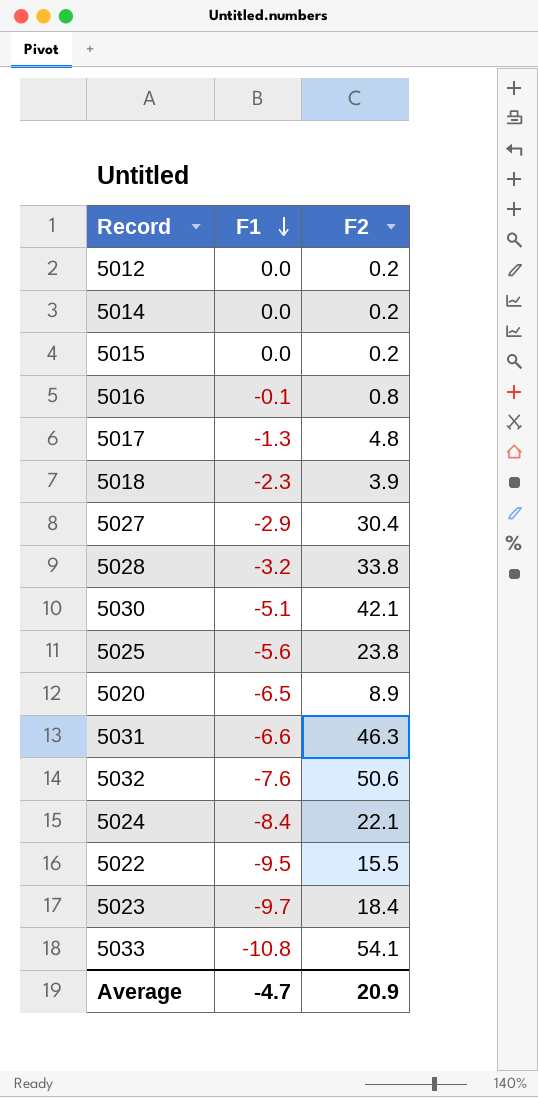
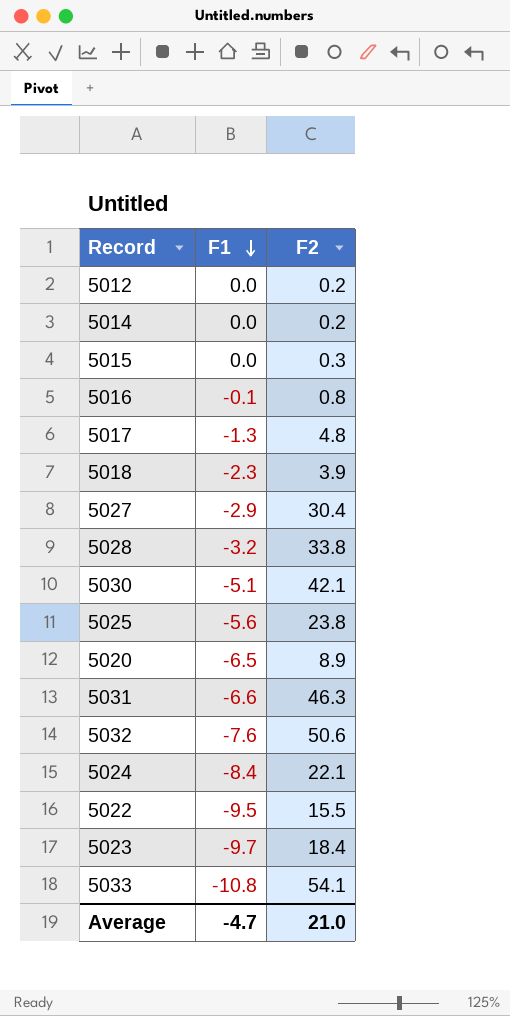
5015 | F2: 0.2 -> 0.3
Average | F2: 20.9 -> 21.0

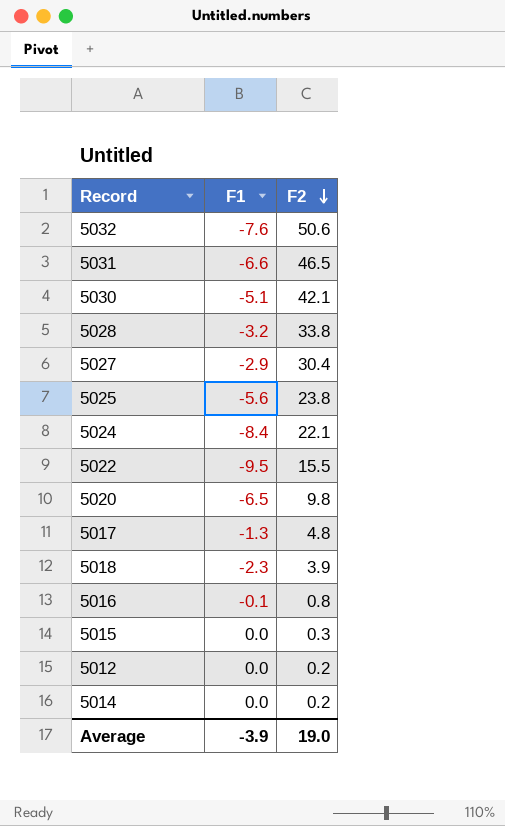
row order: F1 descending -> F2 descending
row 5023: -9.7 | 18.4 -> none
row 5033: -10.8 | 54.1 -> none
5031 | F2: 46.3 -> 46.5
5020 | F2: 8.9 -> 9.8
Average | F1: -4.7 -> -3.9
Average | F2: 21.0 -> 19.0

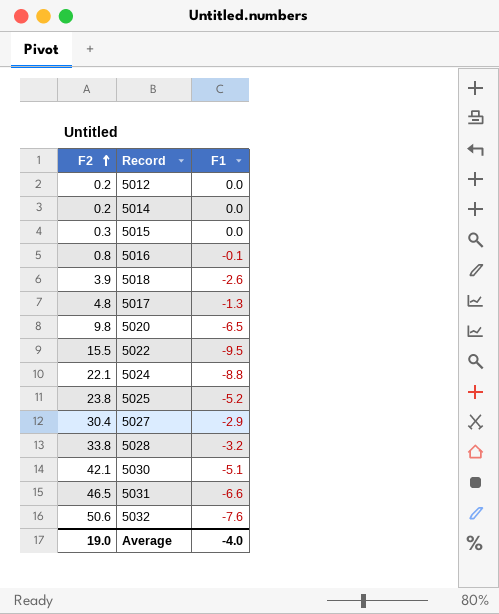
row order: F2 descending -> F2 ascending
column F2 | position: 3 -> 1
5018 | F1: -2.3 -> -2.6
5024 | F1: -8.4 -> -8.8
5025 | F1: -5.6 -> -5.2
Average | F1: -3.9 -> -4.0

